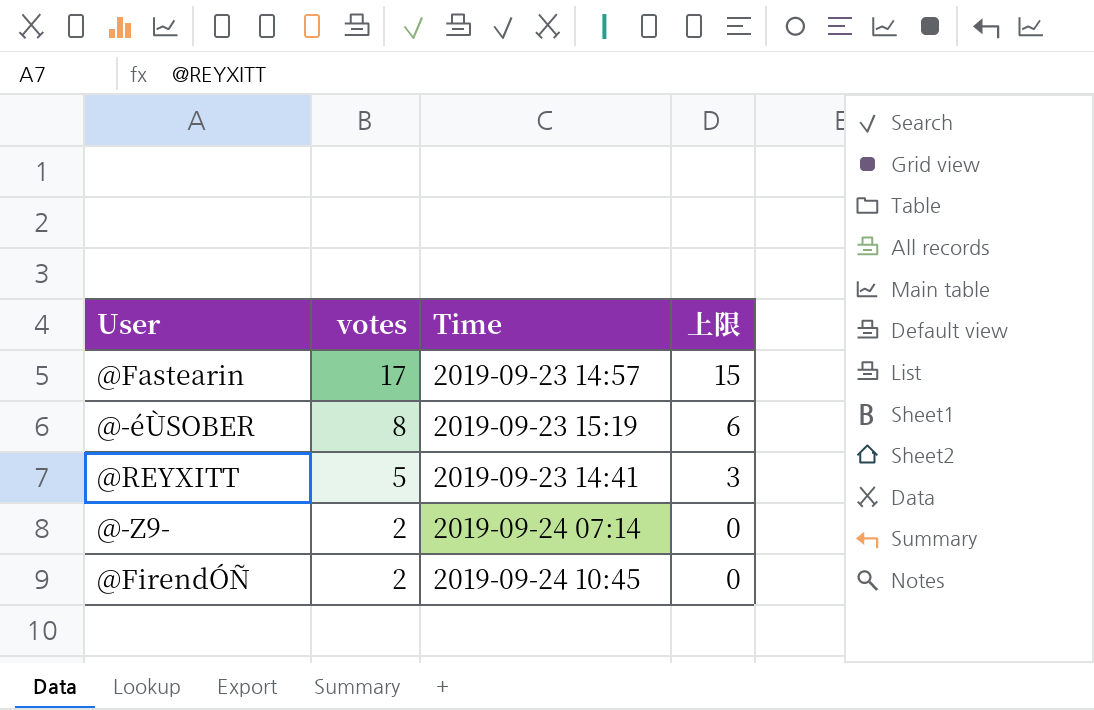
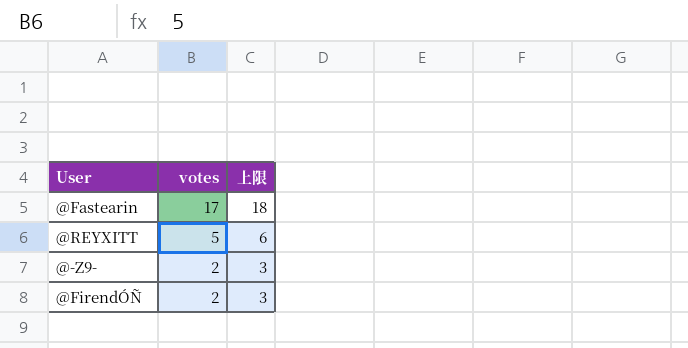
column Time | position: 3 -> none
column 上限 | formula: [votes] - 2 -> [votes] + 1
row @-éÙSOBER: 8 | 2019-09-23 15:19 | 6 -> none

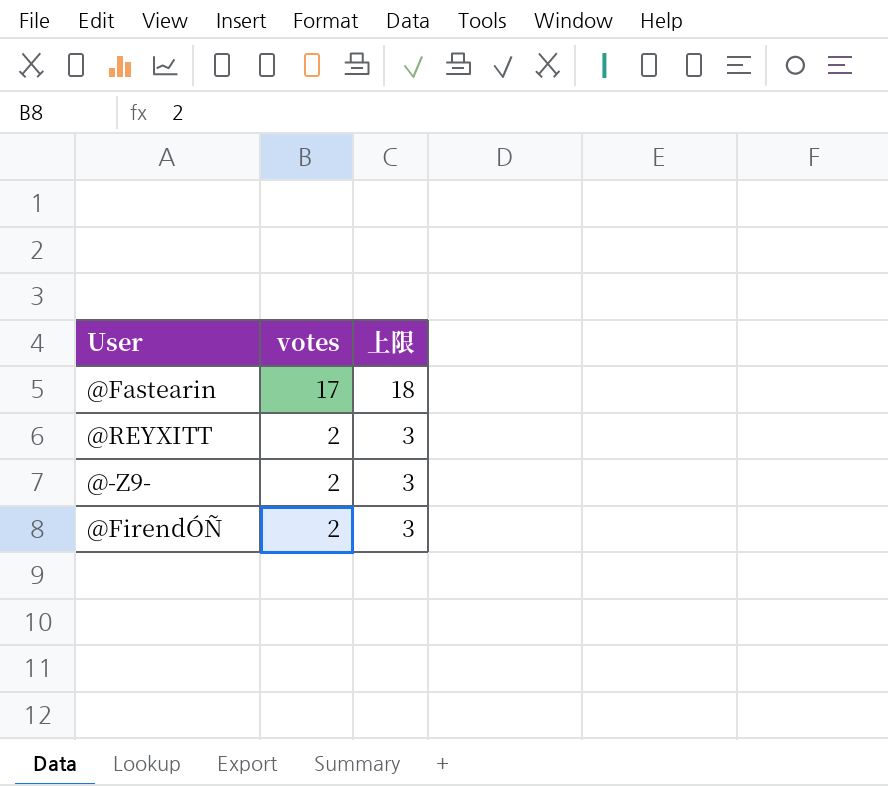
@REYXITT | votes: 5 -> 2
@REYXITT | 上限: 6 -> 3

